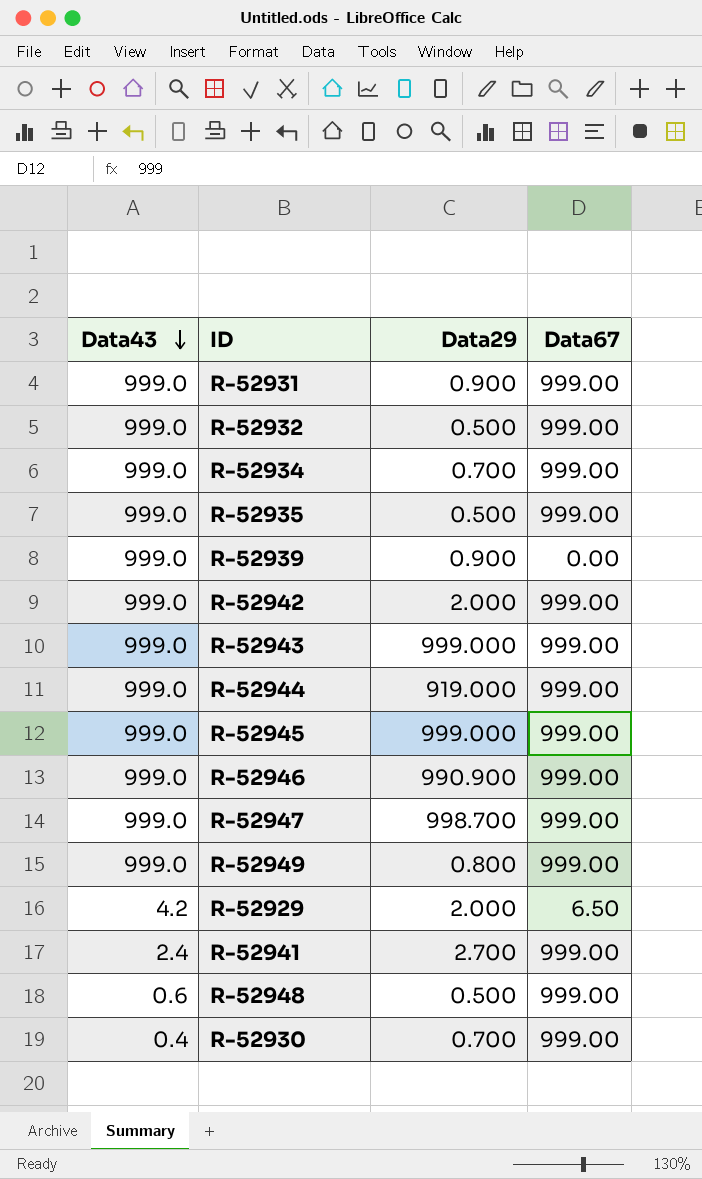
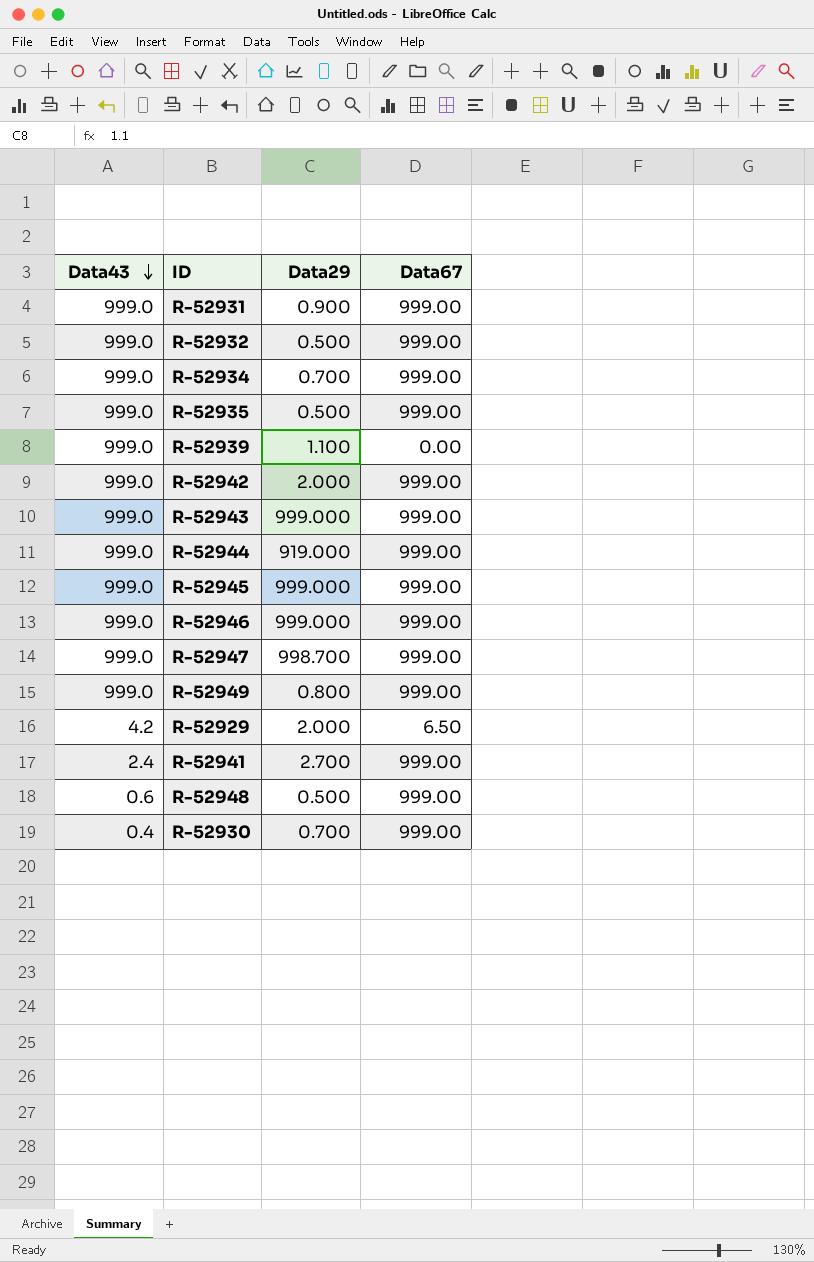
R-52939 | Data29: 0.900 -> 1.100
R-52946 | Data29: 990.900 -> 999.000

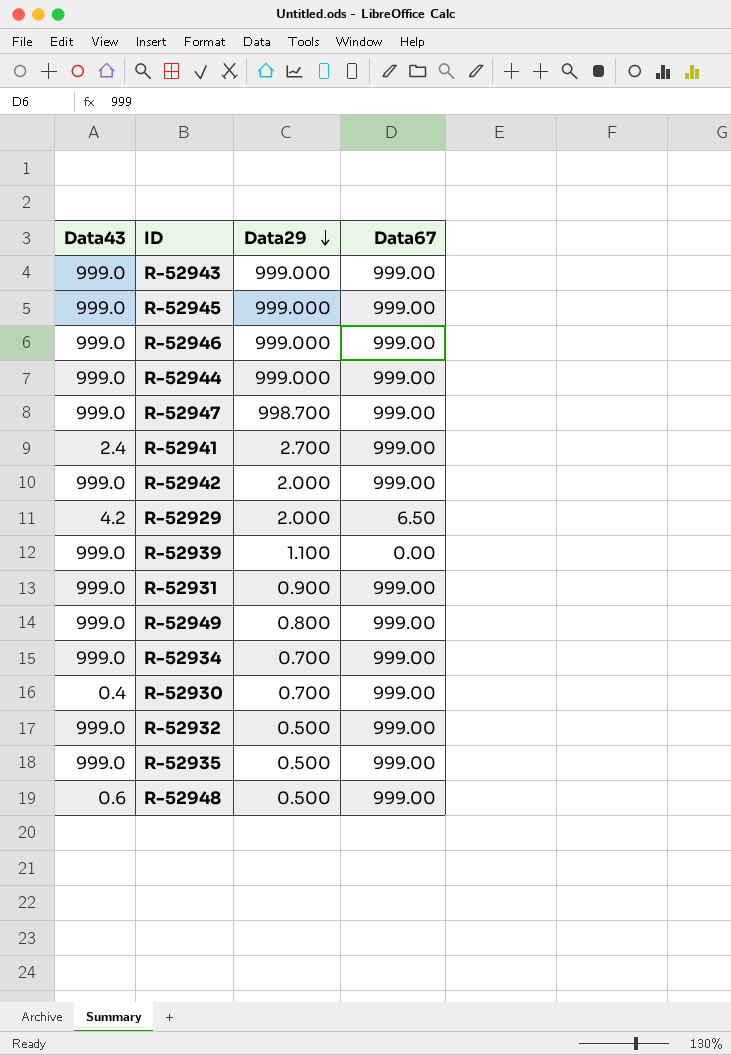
row order: Data43 descending -> Data29 descending
R-52944 | Data29: 919.000 -> 999.000

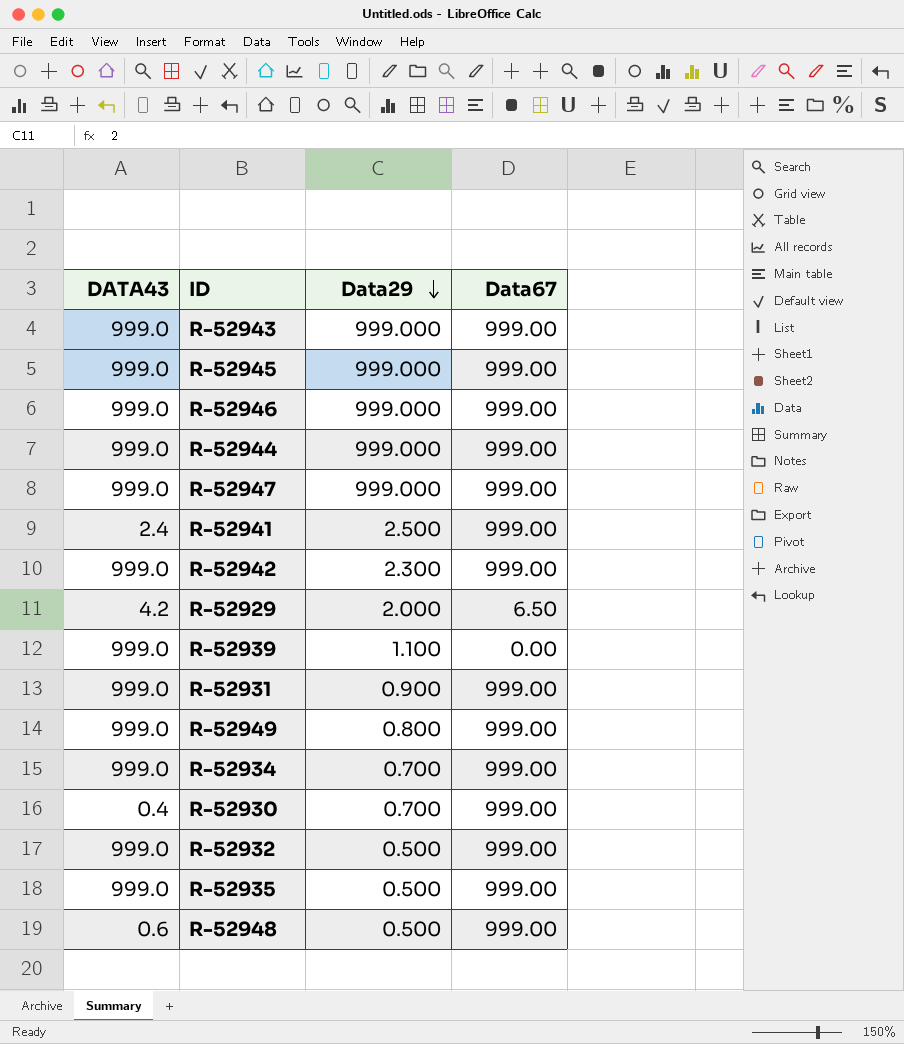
column name: Data43 -> DATA43
R-52947 | Data29: 998.700 -> 999.000
R-52941 | Data29: 2.700 -> 2.500
R-52942 | Data29: 2.000 -> 2.300

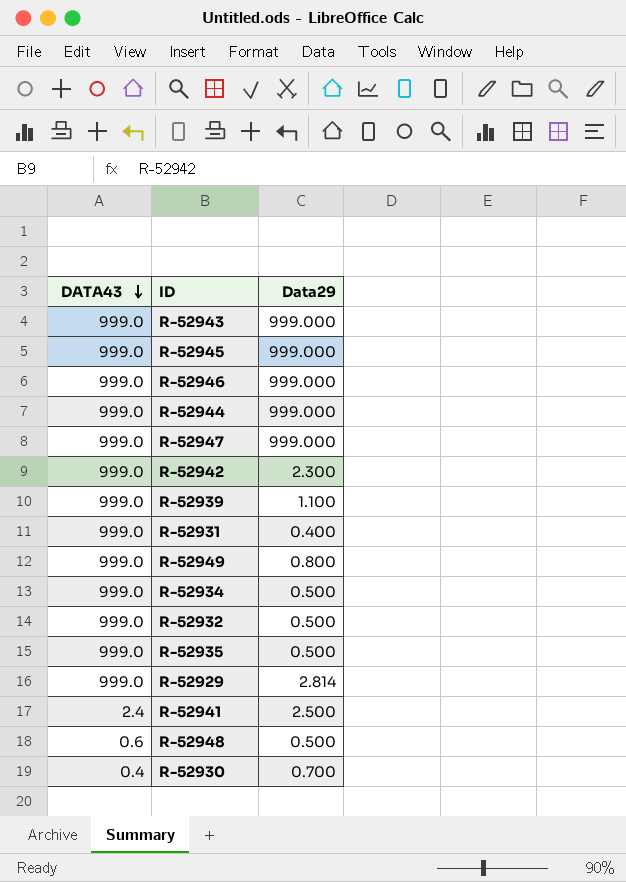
row order: Data29 descending -> DATA43 descending
column Data67 | position: 4 -> none
R-52931 | Data29: 0.900 -> 0.400
R-52934 | Data29: 0.700 -> 0.500
R-52929 | DATA43: 4.2 -> 999.0
R-52929 | Data29: 2.000 -> 2.814

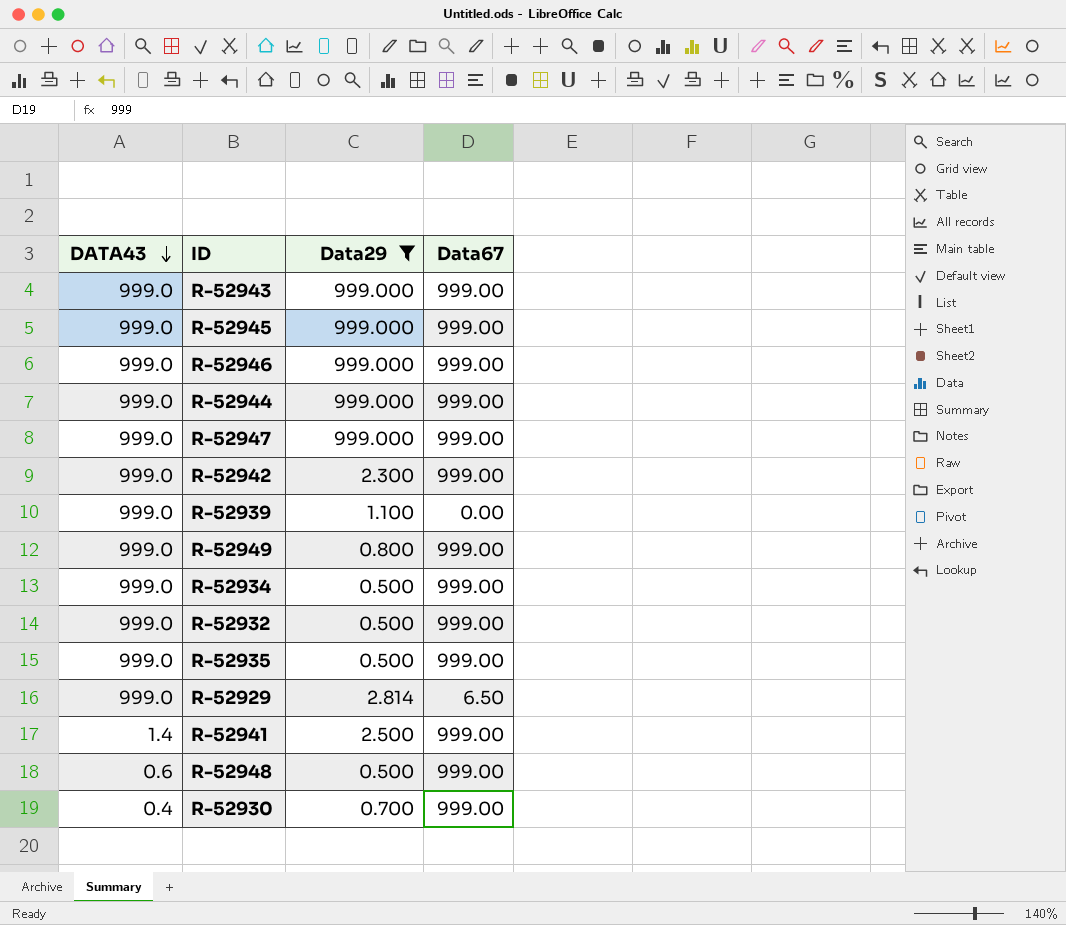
filter: none -> Data29 != 0.400
column Data67 | position: none -> 4
R-52941 | DATA43: 2.4 -> 1.4

